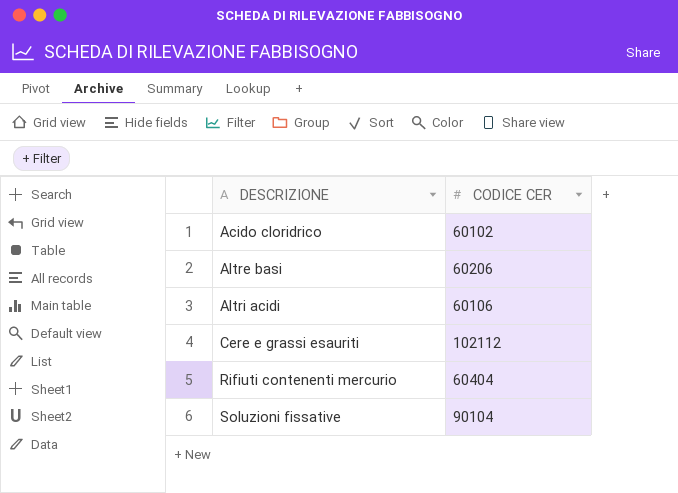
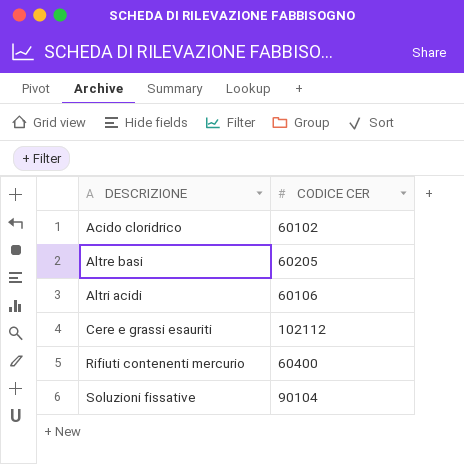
Altre basi | CODICE CER: 60206 -> 60205
Rifiuti contenenti mercurio | CODICE CER: 60404 -> 60400

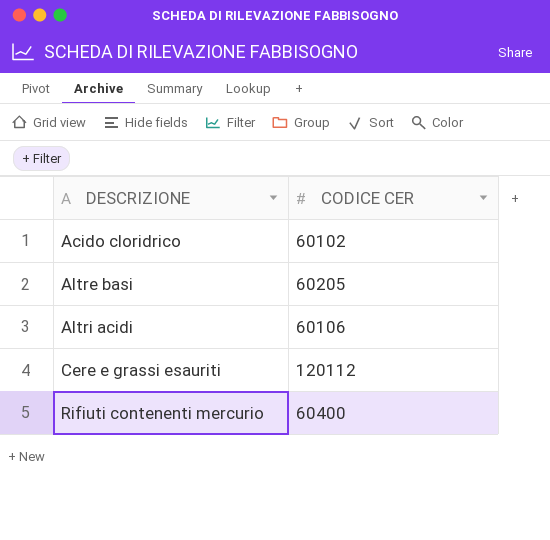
row Soluzioni fissative: 90104 -> none
Cere e grassi esauriti | CODICE CER: 102112 -> 120112

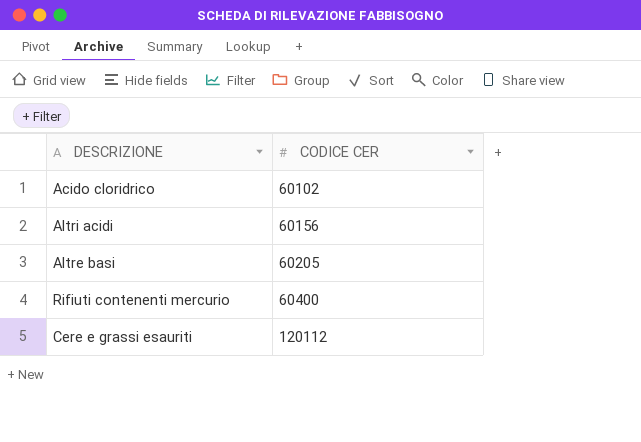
row order: DESCRIZIONE ascending -> CODICE CER ascending
Altri acidi | CODICE CER: 60106 -> 60156

